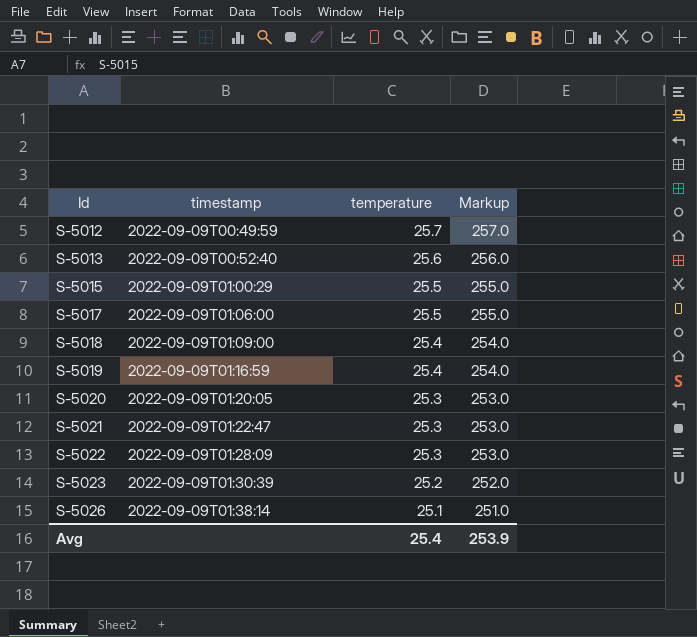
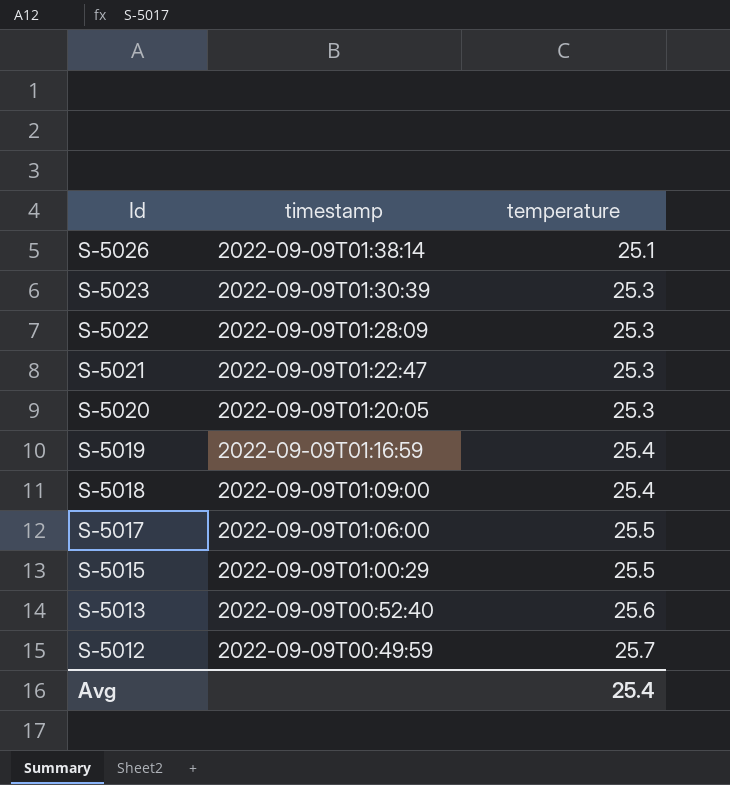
row order: Id ascending -> Id descending
column Markup | formula: [temperature] * 10 -> none
S-5023 | temperature: 25.2 -> 25.3

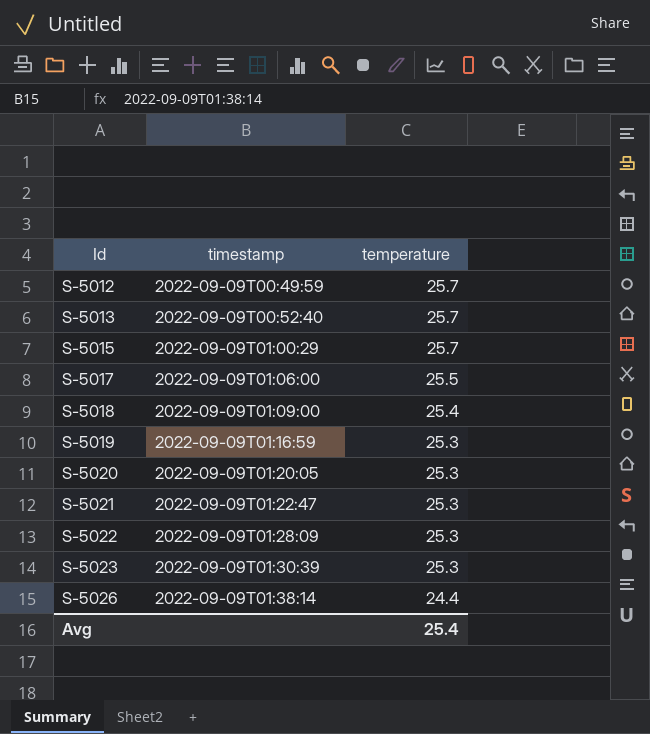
row order: Id descending -> Id ascending
S-5013 | temperature: 25.6 -> 25.7
S-5015 | temperature: 25.5 -> 25.7
S-5019 | temperature: 25.4 -> 25.3
S-5026 | temperature: 25.1 -> 24.4

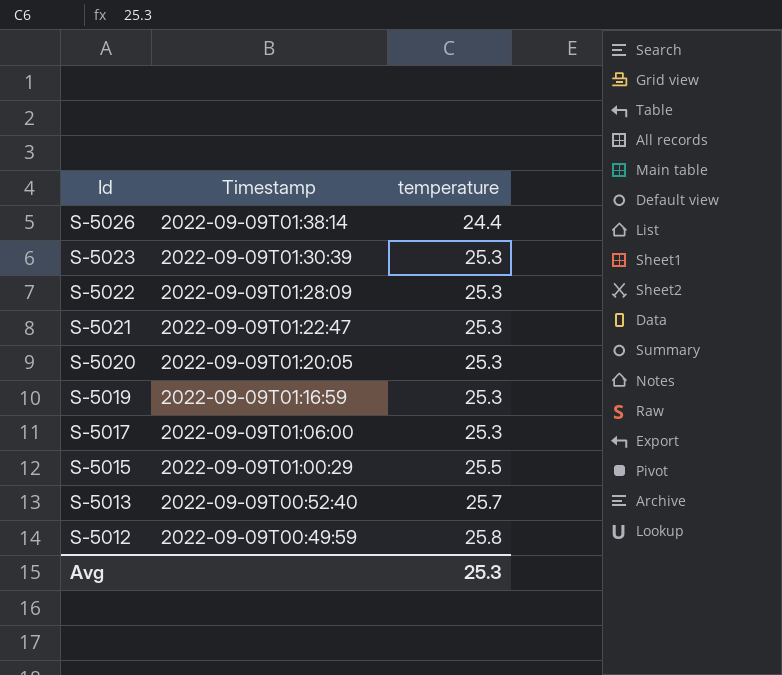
row order: Id ascending -> Id descending
column name: timestamp -> Timestamp
row S-5018: 2022-09-09T01:09:00 | 25.4 -> none
S-5017 | temperature: 25.5 -> 25.3
S-5015 | temperature: 25.7 -> 25.5
S-5012 | temperature: 25.7 -> 25.8
Avg | temperature: 25.4 -> 25.3

